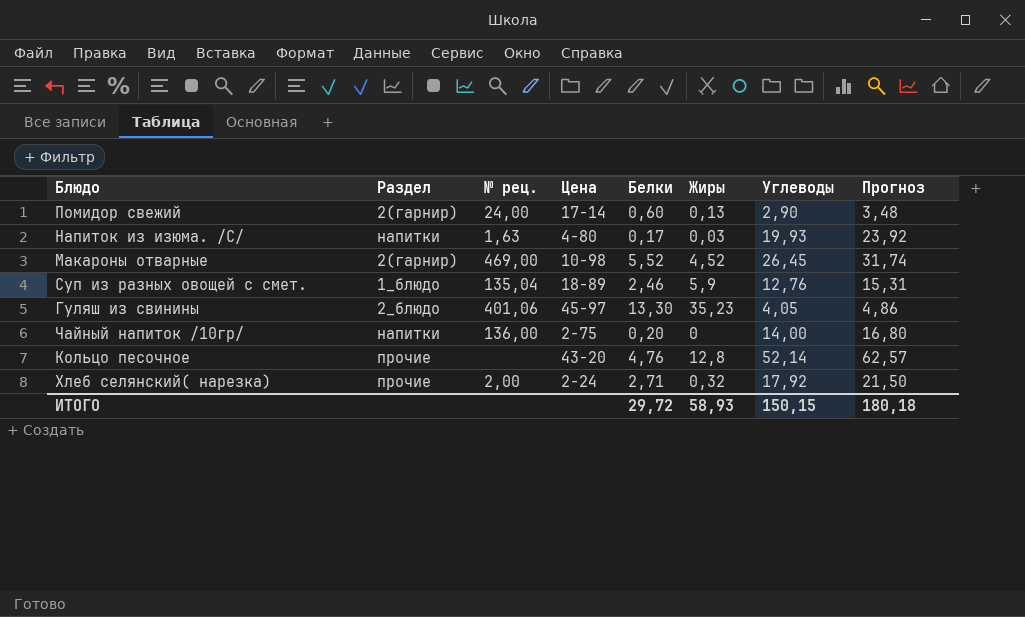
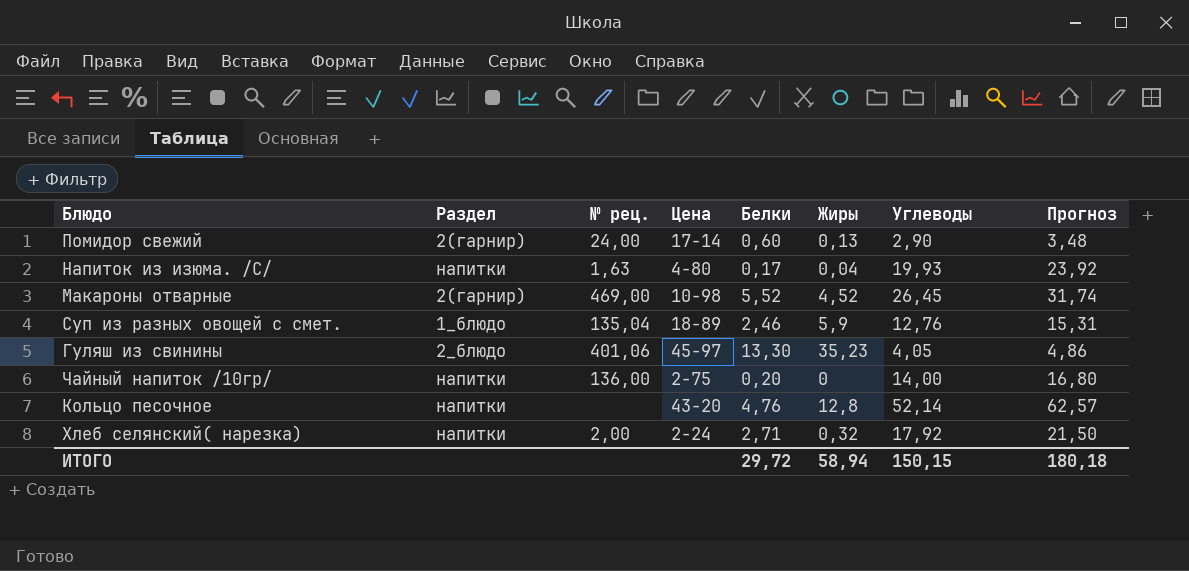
Напиток из изюма. /С/ | Жиры: 0,03 -> 0,04
Кольцо песочное | Раздел: прочие -> напитки
Хлеб селянский( нарезка) | Раздел: прочие -> напитки
ИТОГО | Жиры: 58,93 -> 58,94

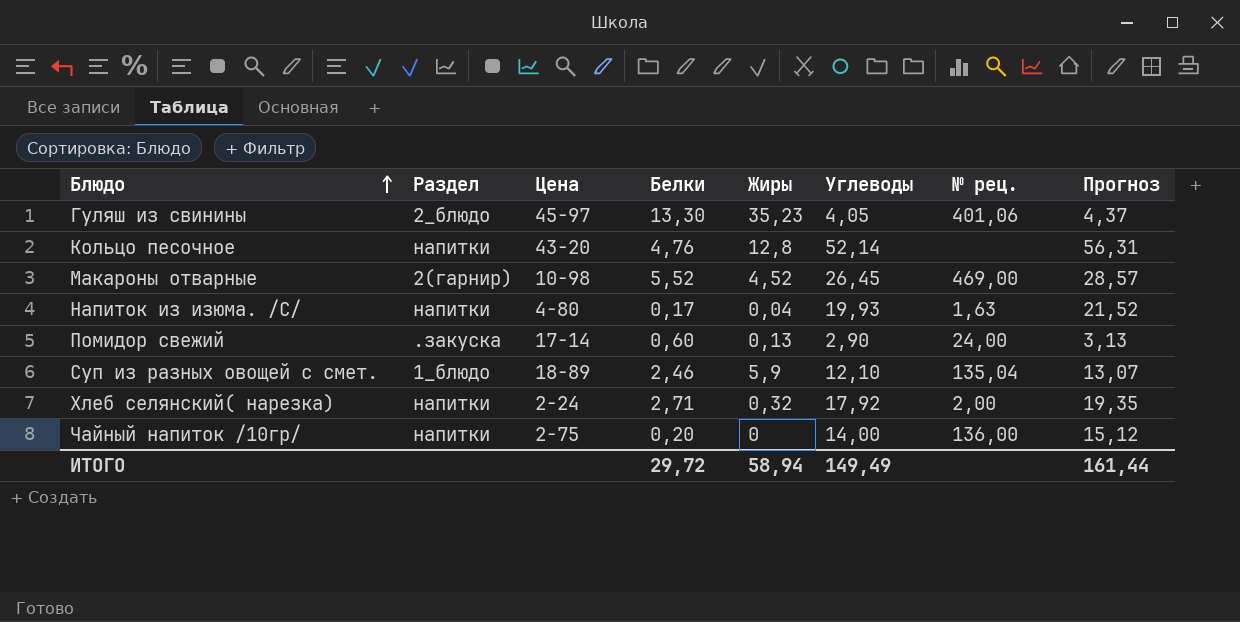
row order: none -> Блюдо ascending
column № рец. | position: 3 -> 7
column Прогноз | formula: [Углеводы] * 1,2 -> [Углеводы] * 1,08
Помидор свежий | Раздел: 2(гарнир) -> .закуска
Суп из разных овощей с смет. | Углеводы: 12,76 -> 12,10
ИТОГО | Углеводы: 150,15 -> 149,49
ИТОГО | Прогноз: 180,18 -> 161,44

